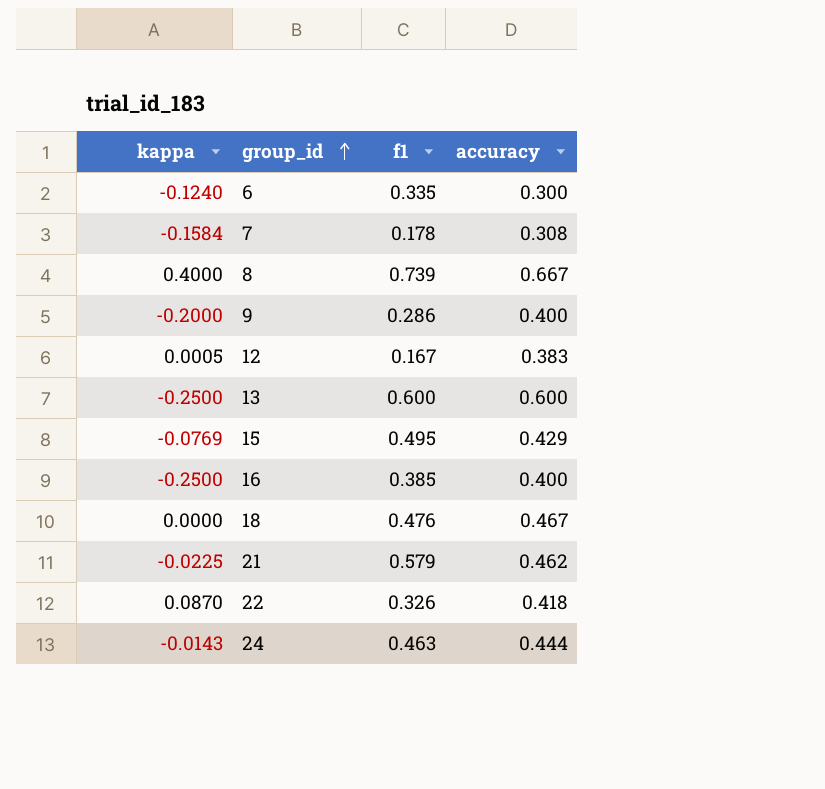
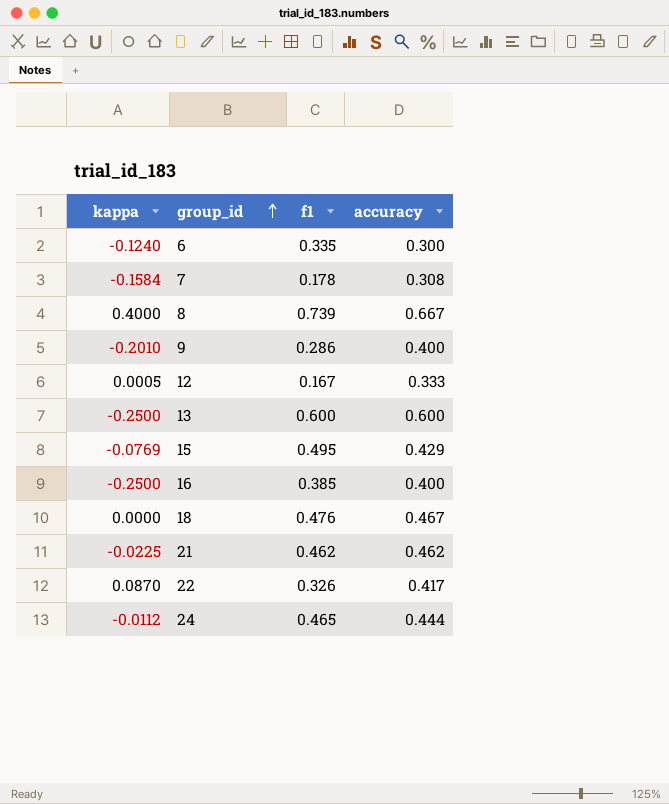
9 | kappa: -0.2000 -> -0.2010
12 | accuracy: 0.383 -> 0.333
21 | f1: 0.579 -> 0.462
22 | accuracy: 0.418 -> 0.417
24 | kappa: -0.0143 -> -0.0112
24 | f1: 0.463 -> 0.465

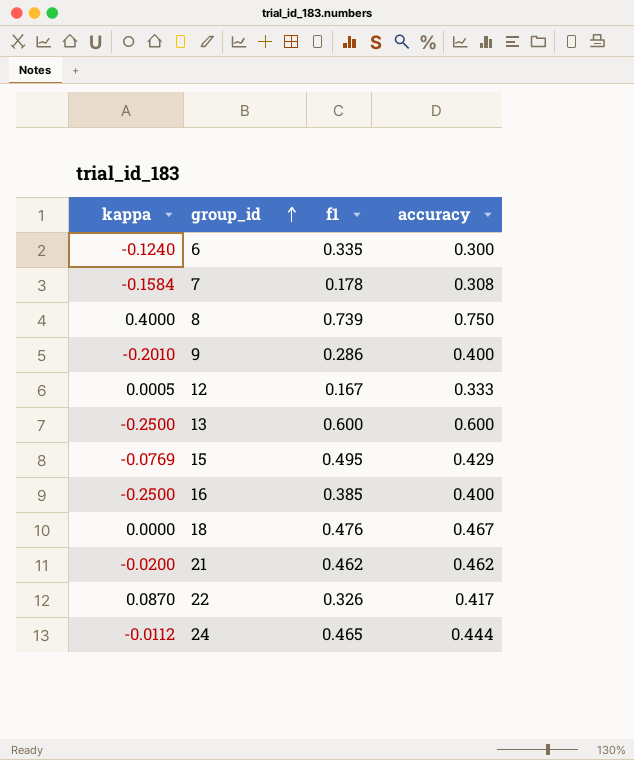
8 | accuracy: 0.667 -> 0.750
21 | kappa: -0.0225 -> -0.0200

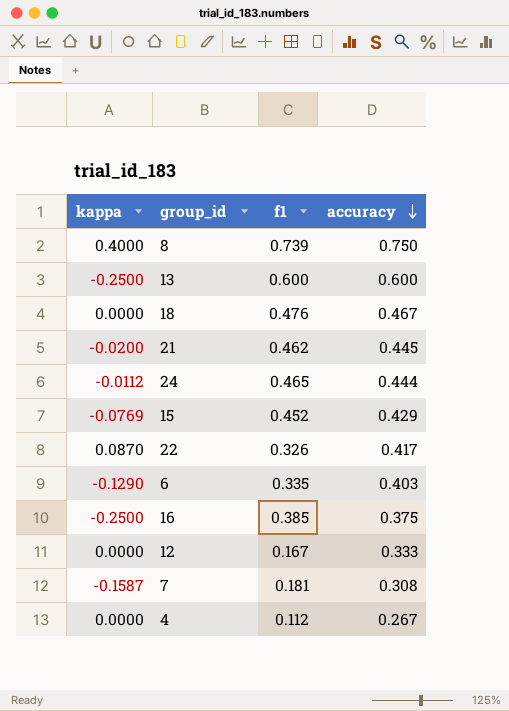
row order: group_id ascending -> accuracy descending
row 9: -0.2010 | 0.286 | 0.400 -> none
21 | accuracy: 0.462 -> 0.445
15 | f1: 0.495 -> 0.452
6 | kappa: -0.1240 -> -0.1290
6 | accuracy: 0.300 -> 0.403
16 | accuracy: 0.400 -> 0.375
12 | kappa: 0.0005 -> 0.0000
7 | kappa: -0.1584 -> -0.1587
7 | f1: 0.178 -> 0.181
row 4: none -> 0.0000 | 0.112 | 0.267

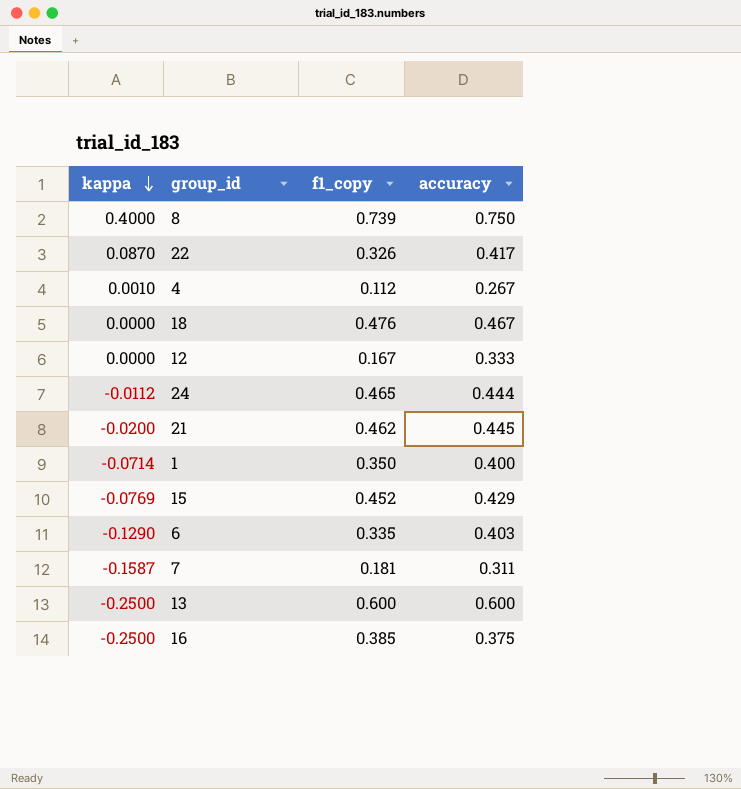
row order: accuracy descending -> kappa descending
column name: f1 -> f1_copy
4 | kappa: 0.0000 -> 0.0010
row 1: none -> -0.0714 | 0.350 | 0.400
7 | accuracy: 0.308 -> 0.311

